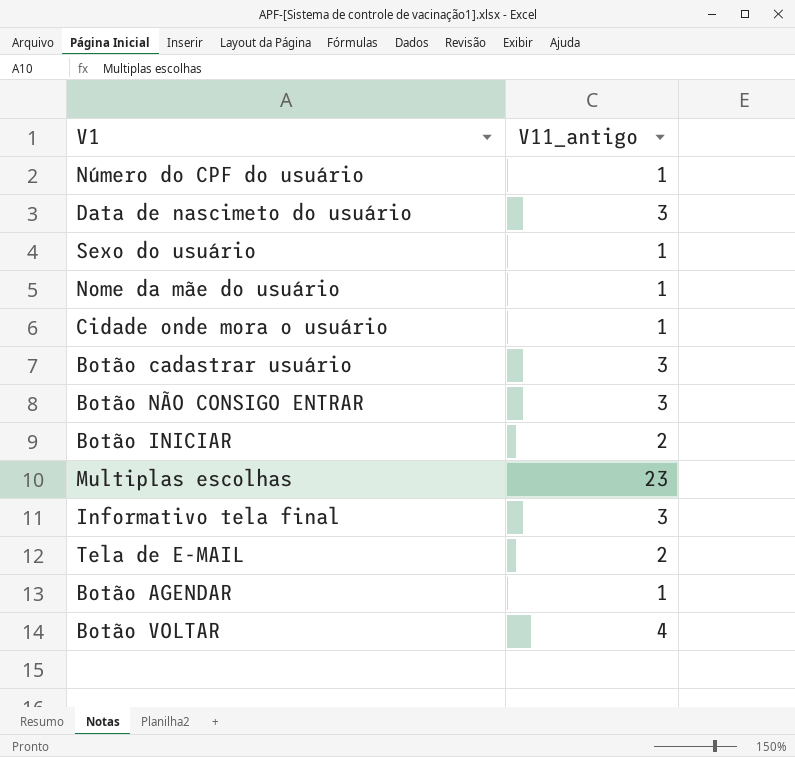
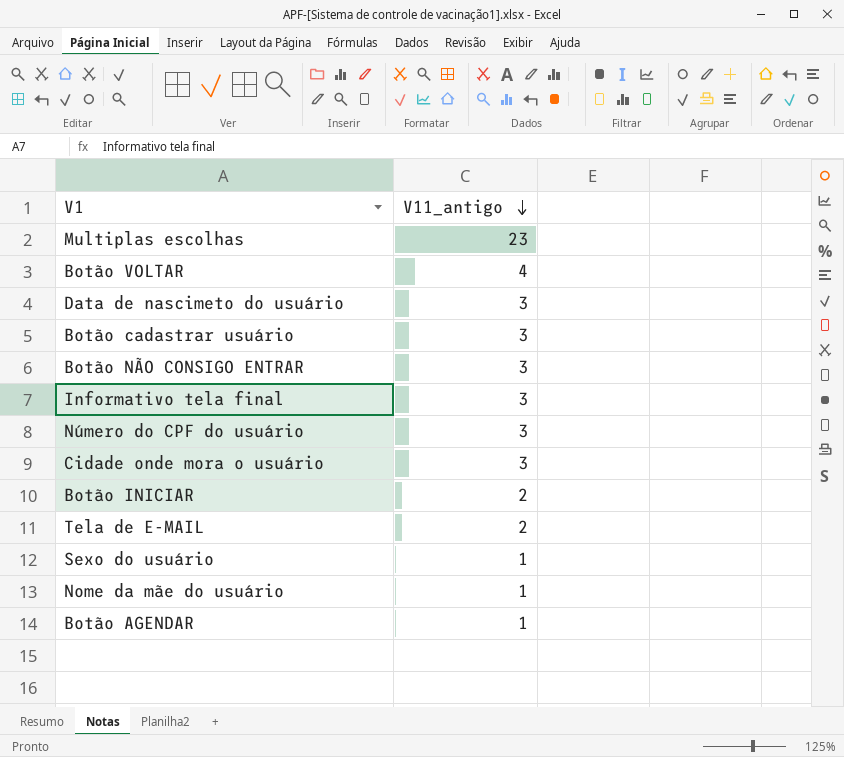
row order: none -> V11_antigo descending
Número do CPF do usuário | V11_antigo: 1 -> 3
Cidade onde mora o usuário | V11_antigo: 1 -> 3

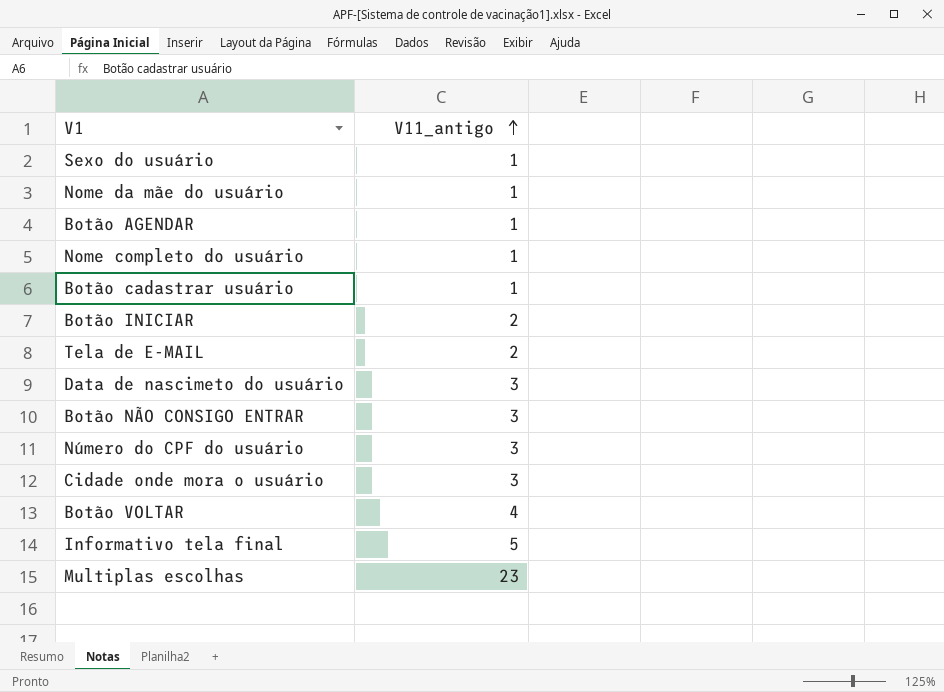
row order: V11_antigo descending -> V11_antigo ascending
row Nome completo do usuário: none -> 1
Botão cadastrar usuário | V11_antigo: 3 -> 1
Informativo tela final | V11_antigo: 3 -> 5

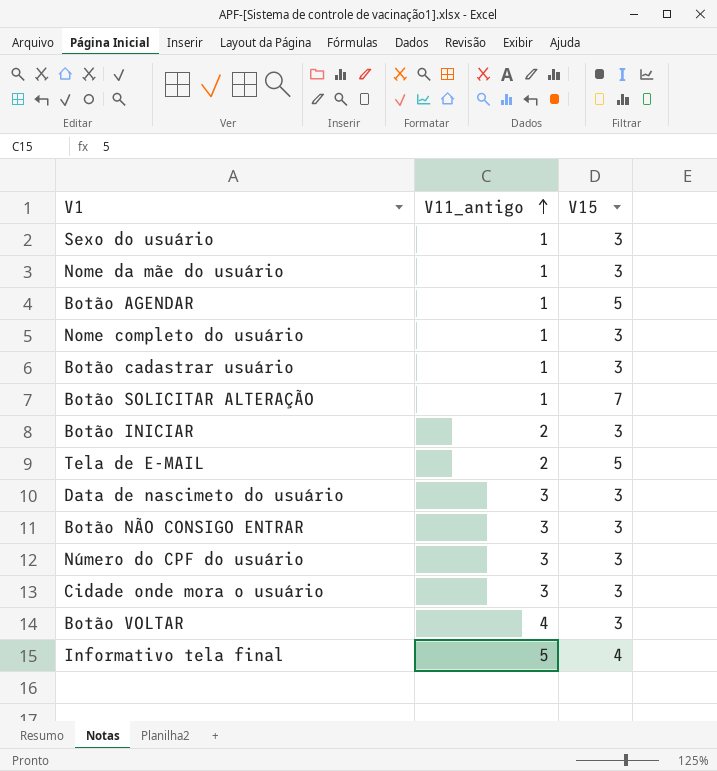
column V15 | position: none -> 3
row Multiplas escolhas: 23 -> none
row Botão SOLICITAR ALTERAÇÃO: none -> 1 | 7

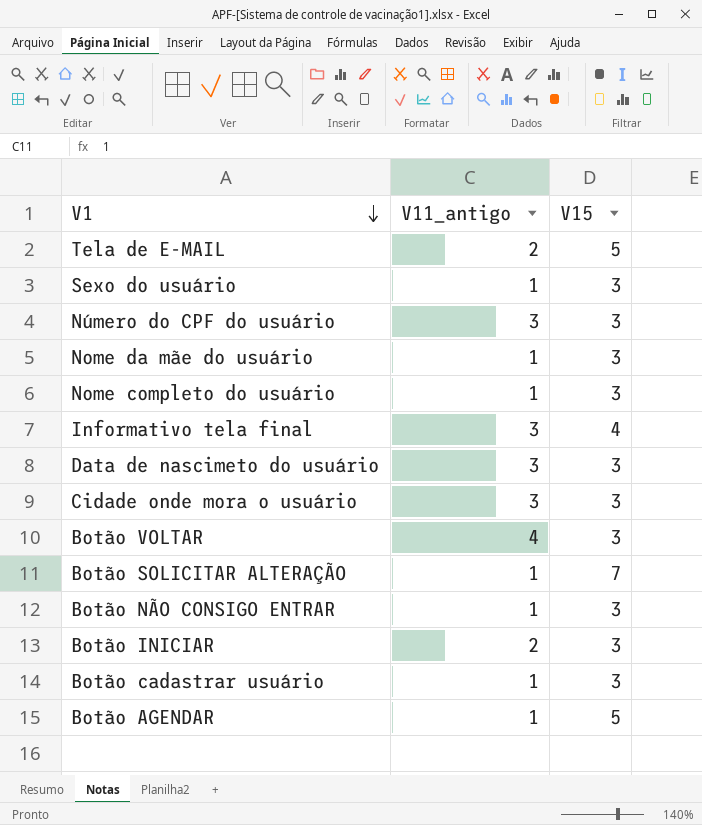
row order: V11_antigo ascending -> V1 descending
Informativo tela final | V11_antigo: 5 -> 3
Botão NÃO CONSIGO ENTRAR | V11_antigo: 3 -> 1

